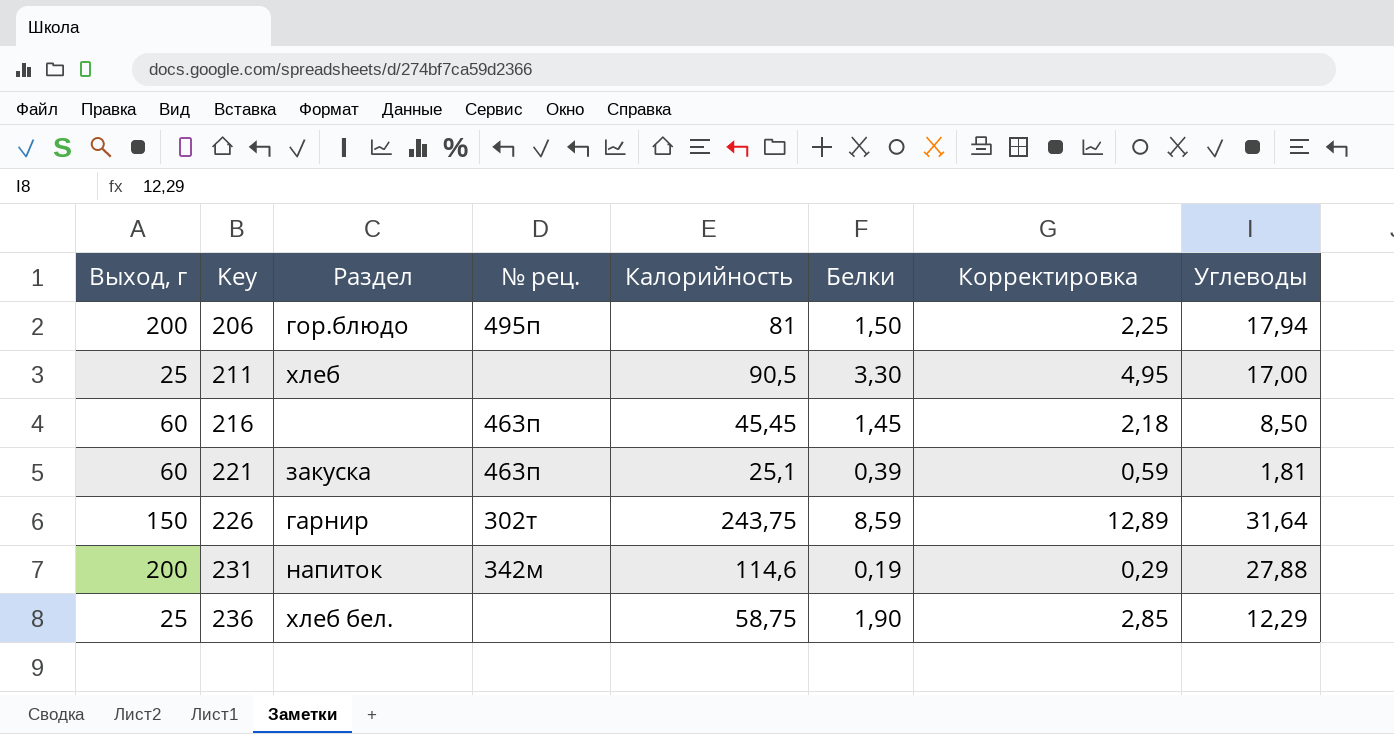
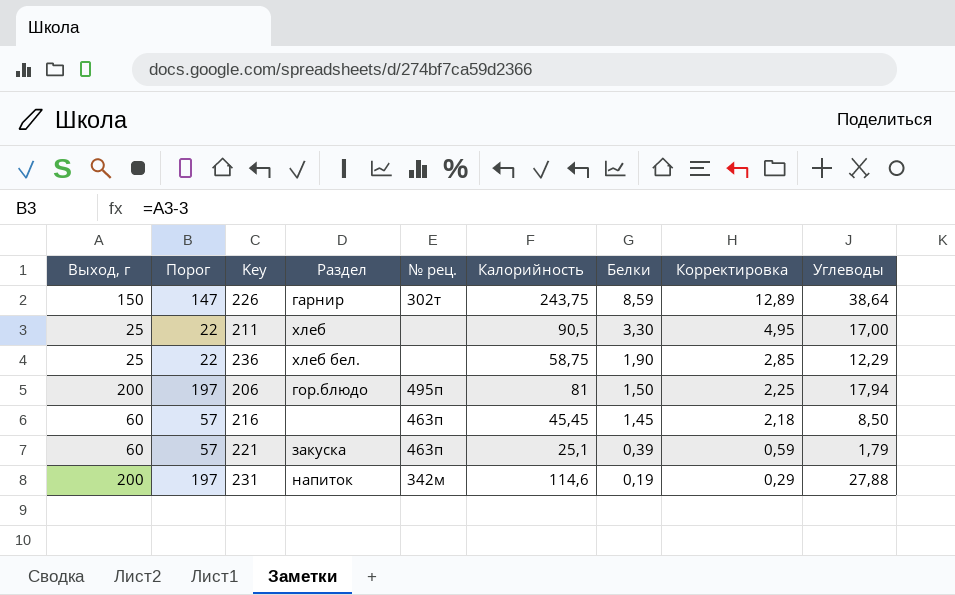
row order: Key ascending -> Белки descending
column Порог | formula: none -> [Выход, г] - 3
226 | Углеводы: 31,64 -> 38,64
221 | Углеводы: 1,81 -> 1,79

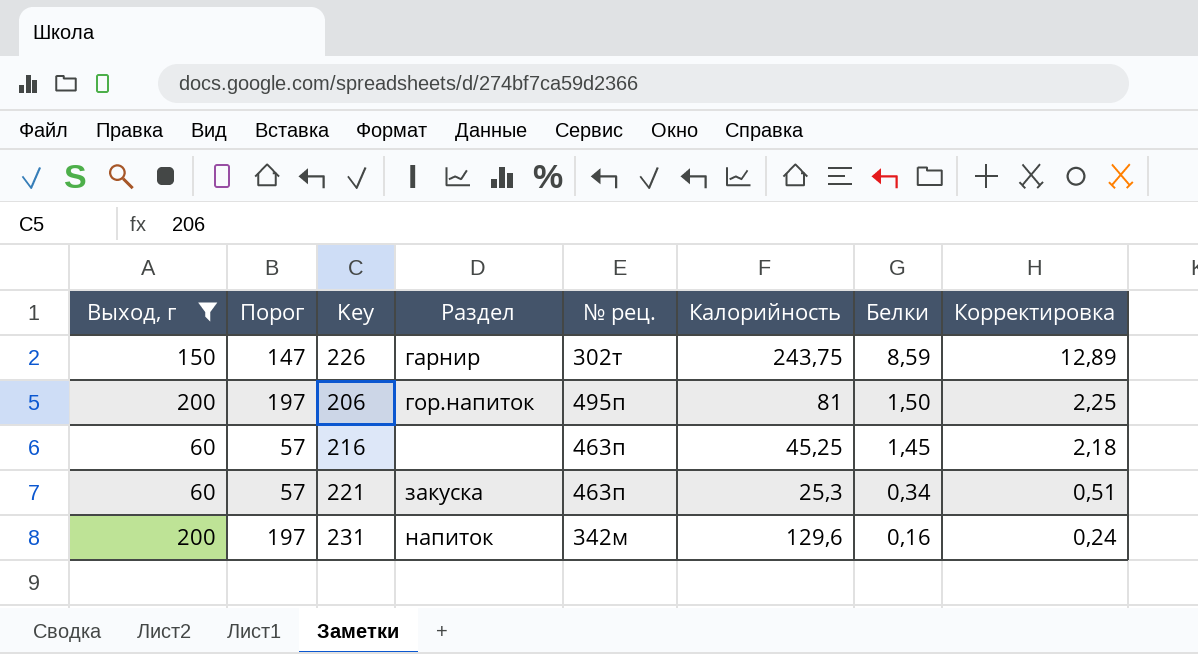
filter: none -> Выход, г != 25
column Углеводы | position: 9 -> none
206 | Раздел: гор.блюдо -> гор.напиток
216 | Калорийность: 45,45 -> 45,25
221 | Калорийность: 25,1 -> 25,3
221 | Белки: 0,39 -> 0,34
221 | Корректировка: 0,59 -> 0,51
231 | Калорийность: 114,6 -> 129,6
231 | Белки: 0,19 -> 0,16
231 | Корректировка: 0,29 -> 0,24

